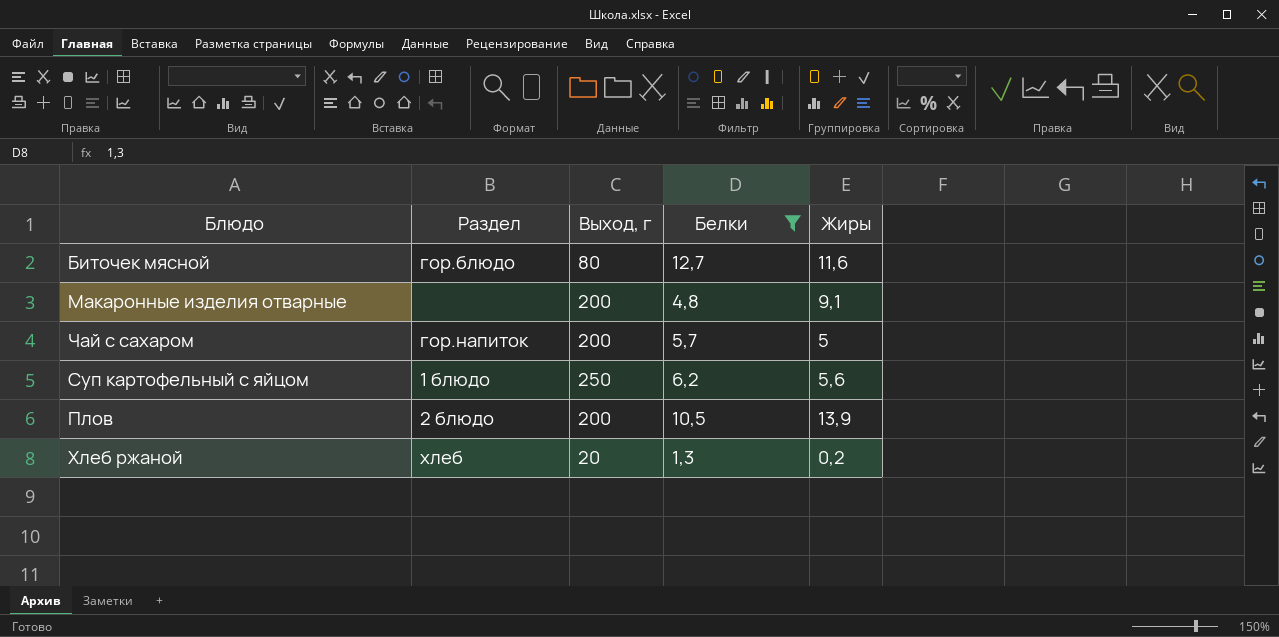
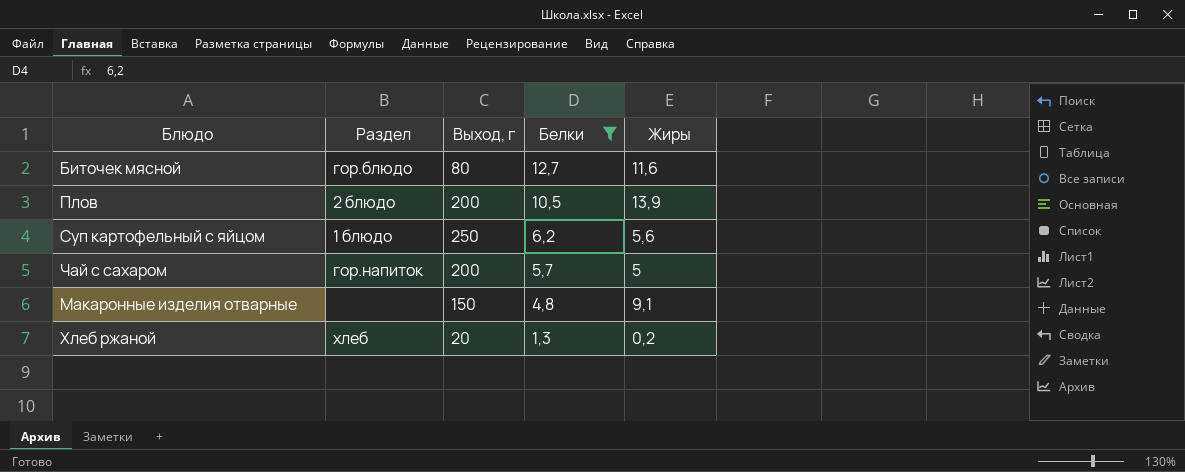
row order: none -> Белки descending
Макаронные изделия отварные | Выход, г: 200 -> 150

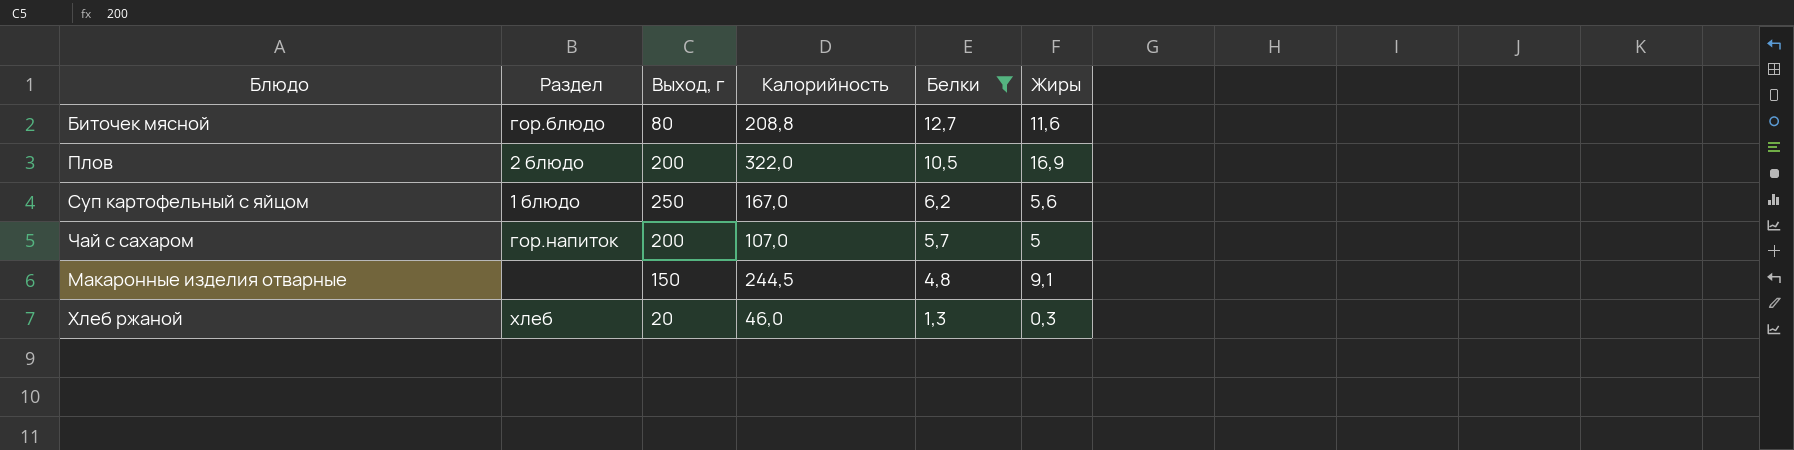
column Калорийность | position: none -> 4
Плов | Жиры: 13,9 -> 16,9
Хлеб ржаной | Жиры: 0,2 -> 0,3

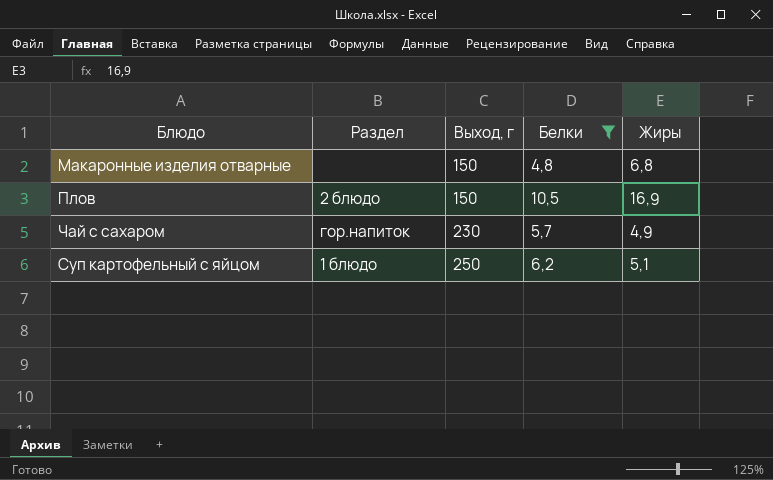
row order: Белки descending -> Выход, г ascending
column Калорийность | position: 4 -> none
row Биточек мясной: гор.блюдо | 80 | 208,8 | 12,7 | 11,6 -> none
row Хлеб ржаной: хлеб | 20 | 46,0 | 1,3 | 0,3 -> none
Макаронные изделия отварные | Жиры: 9,1 -> 6,8
Плов | Выход, г: 200 -> 150
Чай с сахаром | Выход, г: 200 -> 230
Чай с сахаром | Жиры: 5 -> 4,9
Суп картофельный с яйцом | Жиры: 5,6 -> 5,1

